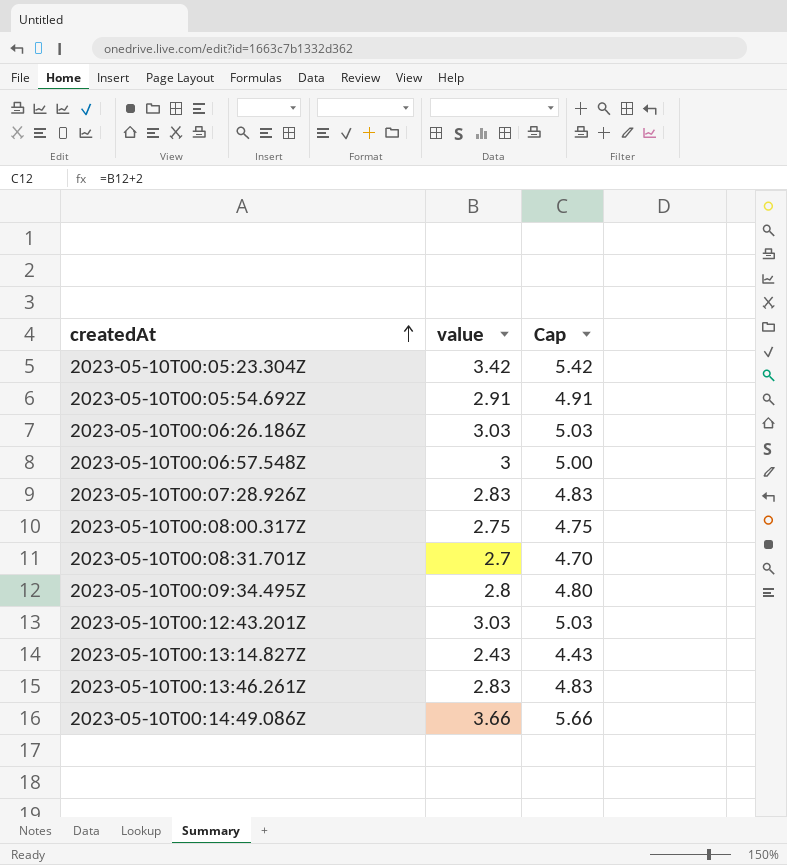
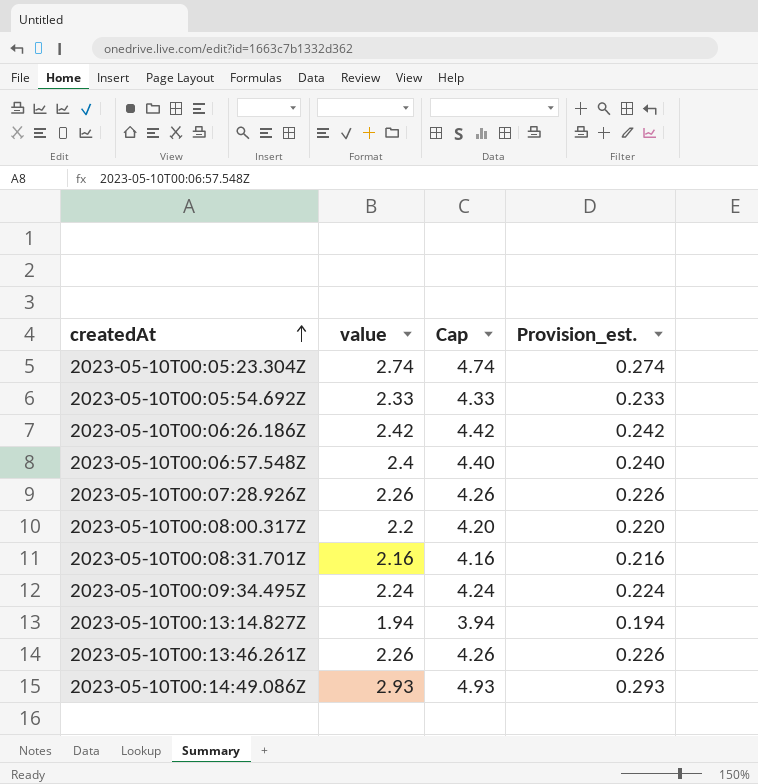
column Provision_est. | formula: none -> [value] * 0.1
row 2023-05-10T00:12:43.201Z: 3.03 | 5.03 -> none
2023-05-10T00:05:23.304Z | value: 3.42 -> 2.74
2023-05-10T00:05:23.304Z | Cap: 5.42 -> 4.74
2023-05-10T00:05:54.692Z | value: 2.91 -> 2.33
2023-05-10T00:05:54.692Z | Cap: 4.91 -> 4.33
2023-05-10T00:06:26.186Z | value: 3.03 -> 2.42
2023-05-10T00:06:26.186Z | Cap: 5.03 -> 4.42
2023-05-10T00:06:57.548Z | value: 3 -> 2.4
2023-05-10T00:06:57.548Z | Cap: 5.00 -> 4.40
2023-05-10T00:07:28.926Z | value: 2.83 -> 2.26
2023-05-10T00:07:28.926Z | Cap: 4.83 -> 4.26
2023-05-10T00:08:00.317Z | value: 2.75 -> 2.2
2023-05-10T00:08:00.317Z | Cap: 4.75 -> 4.20
2023-05-10T00:08:31.701Z | value: 2.7 -> 2.16
2023-05-10T00:08:31.701Z | Cap: 4.70 -> 4.16
2023-05-10T00:09:34.495Z | value: 2.8 -> 2.24
2023-05-10T00:09:34.495Z | Cap: 4.80 -> 4.24
2023-05-10T00:13:14.827Z | value: 2.43 -> 1.94
2023-05-10T00:13:14.827Z | Cap: 4.43 -> 3.94
2023-05-10T00:13:46.261Z | value: 2.83 -> 2.26
2023-05-10T00:13:46.261Z | Cap: 4.83 -> 4.26
2023-05-10T00:14:49.086Z | value: 3.66 -> 2.93
2023-05-10T00:14:49.086Z | Cap: 5.66 -> 4.93

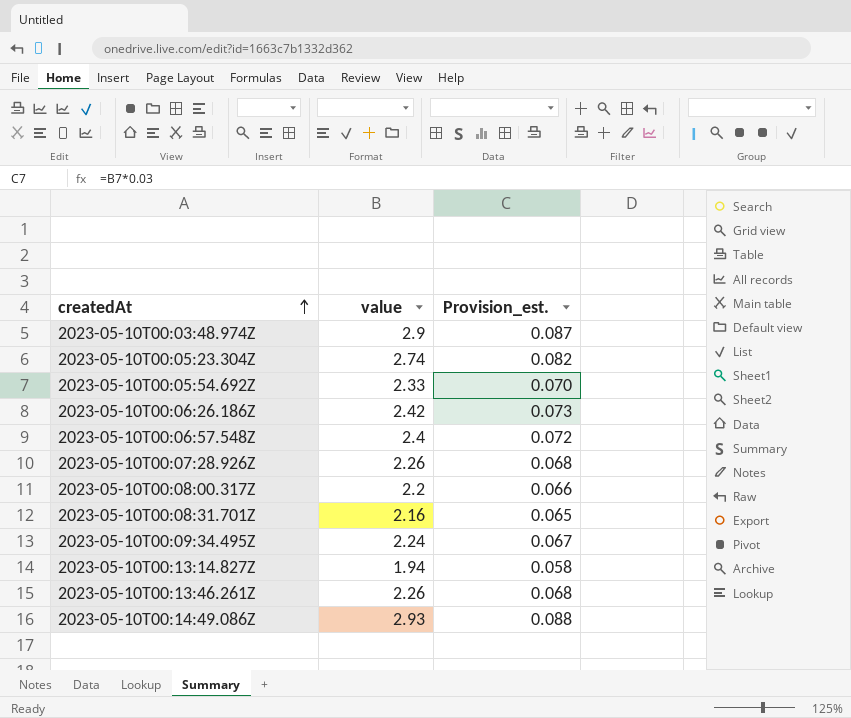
column Cap | formula: [value] + 2 -> none
column Provision_est. | formula: [value] * 0.1 -> [value] * 0.03
row 2023-05-10T00:03:48.974Z: none -> 2.9 | 0.087

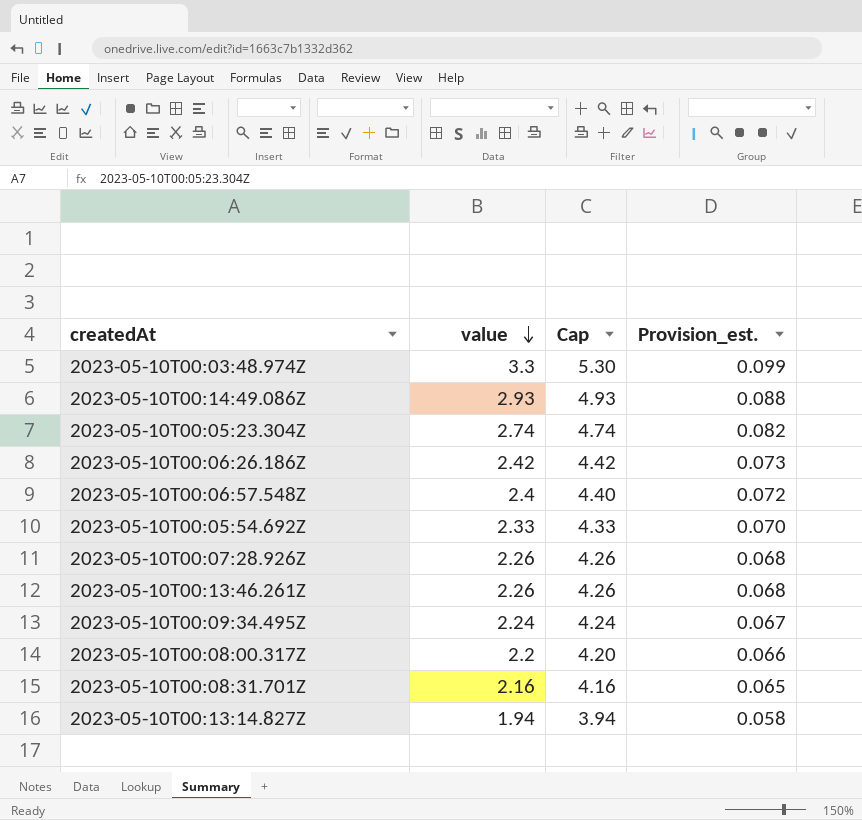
row order: createdAt ascending -> value descending
column Cap | formula: none -> [value] + 2
2023-05-10T00:03:48.974Z | value: 2.9 -> 3.3
2023-05-10T00:03:48.974Z | Provision_est.: 0.087 -> 0.099

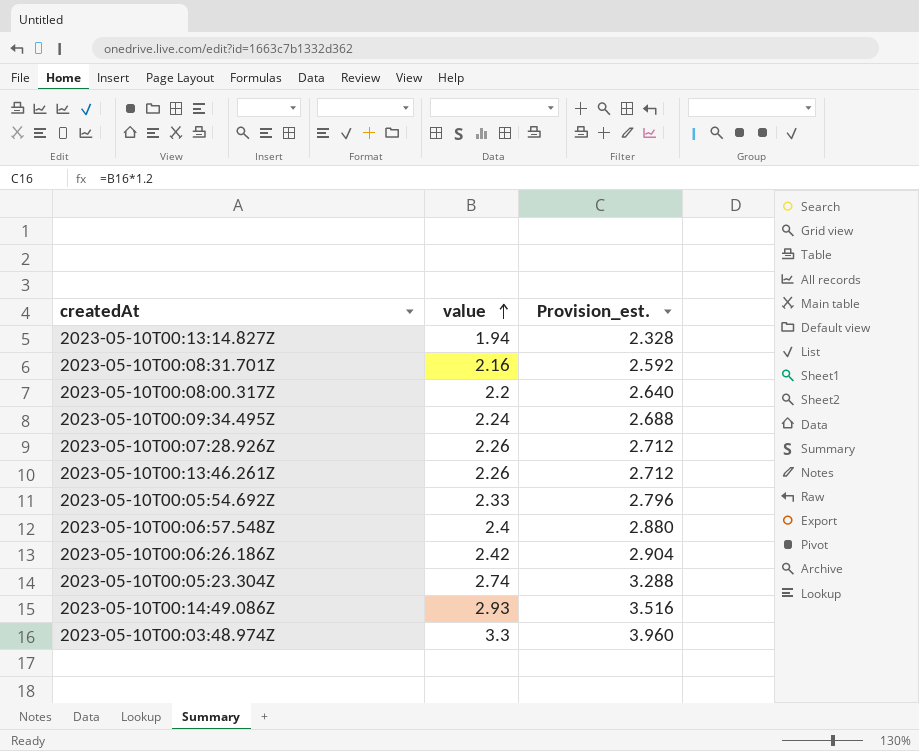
row order: value descending -> value ascending
column Cap | formula: [value] + 2 -> none
column Provision_est. | formula: [value] * 0.03 -> [value] * 1.2

